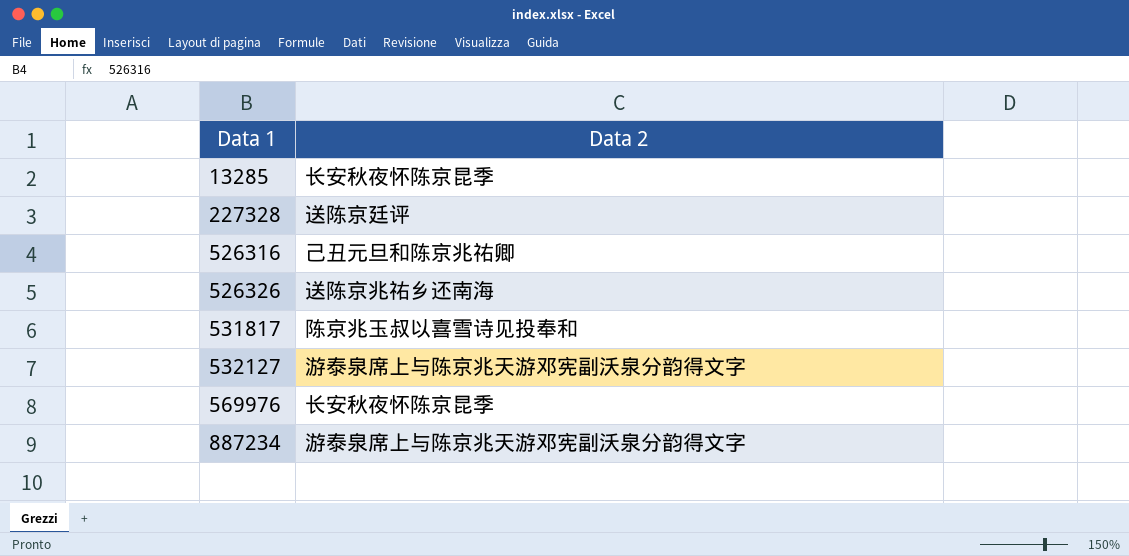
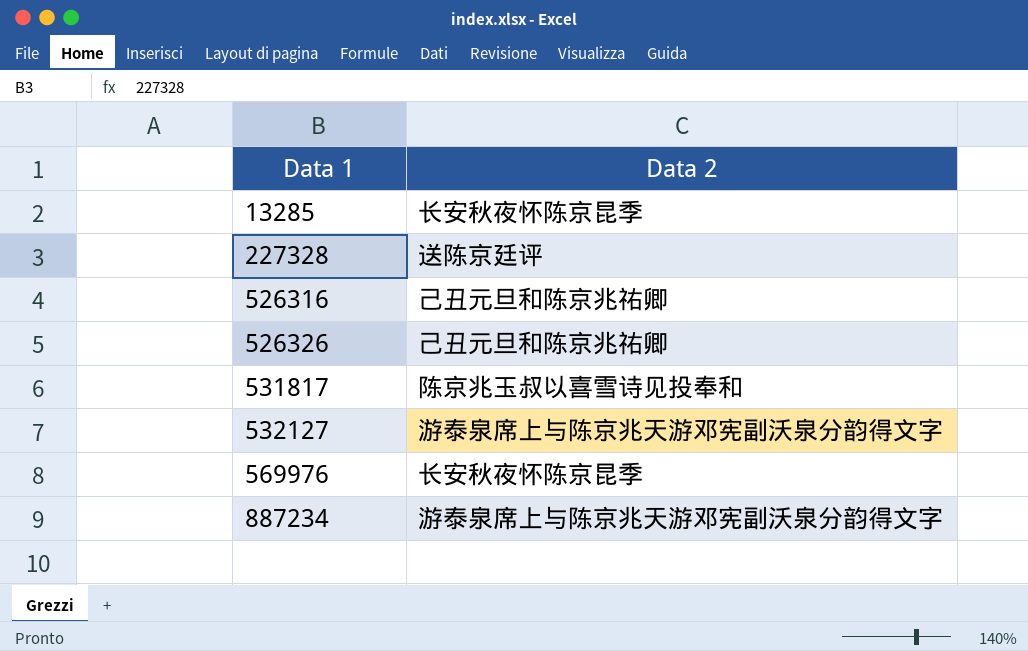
526326 | Data 2: 送陈京兆祐乡还南海 -> 己丑元旦和陈京兆祐卿

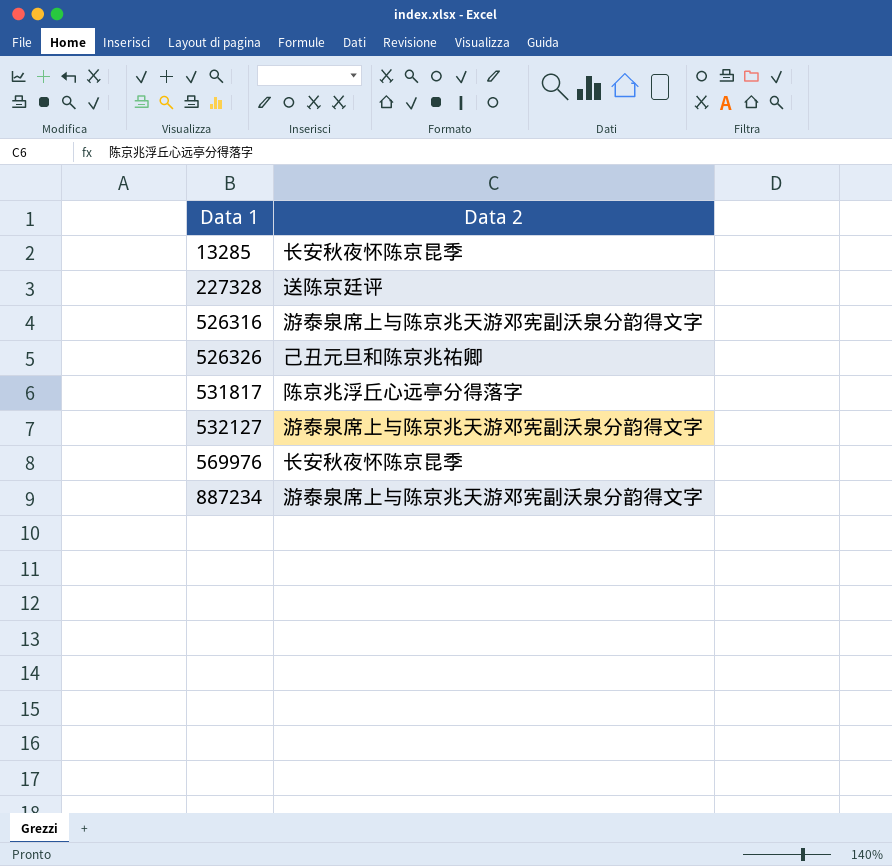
526316 | Data 2: 己丑元旦和陈京兆祐卿 -> 游泰泉席上与陈京兆天游邓宪副沃泉分韵得文字
531817 | Data 2: 陈京兆玉叔以喜雪诗见投奉和 -> 陈京兆浮丘心远亭分得落字

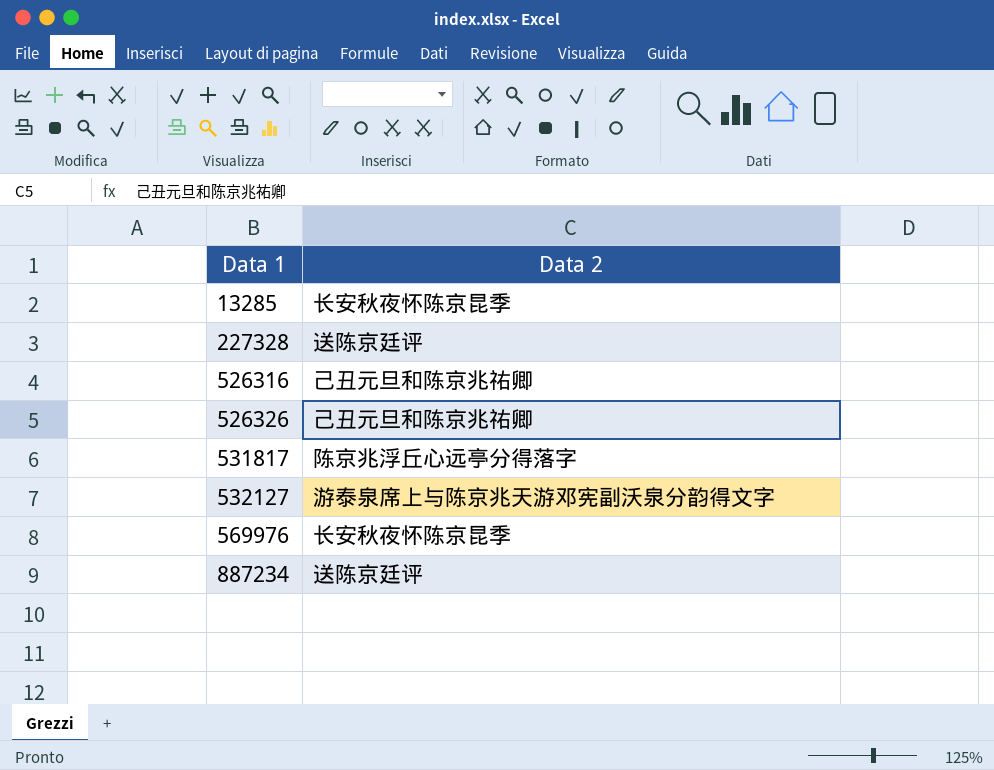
526316 | Data 2: 游泰泉席上与陈京兆天游邓宪副沃泉分韵得文字 -> 己丑元旦和陈京兆祐卿
887234 | Data 2: 游泰泉席上与陈京兆天游邓宪副沃泉分韵得文字 -> 送陈京廷评

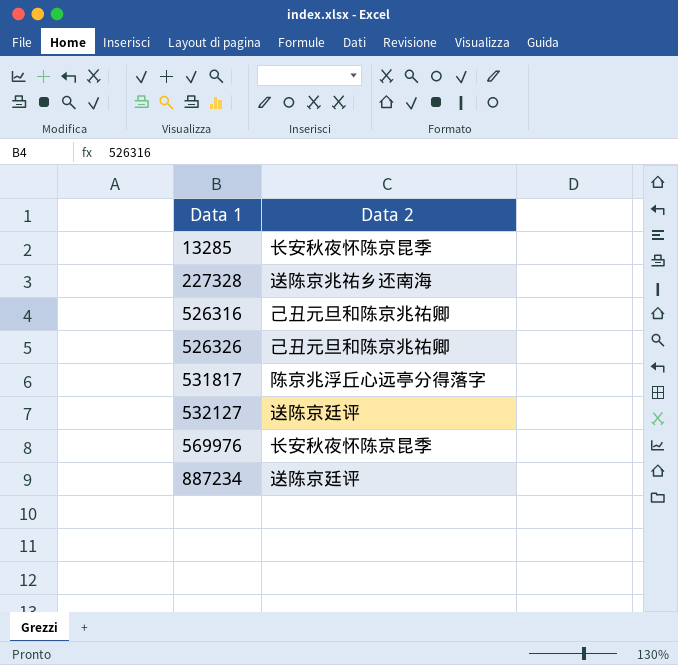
227328 | Data 2: 送陈京廷评 -> 送陈京兆祐乡还南海
532127 | Data 2: 游泰泉席上与陈京兆天游邓宪副沃泉分韵得文字 -> 送陈京廷评

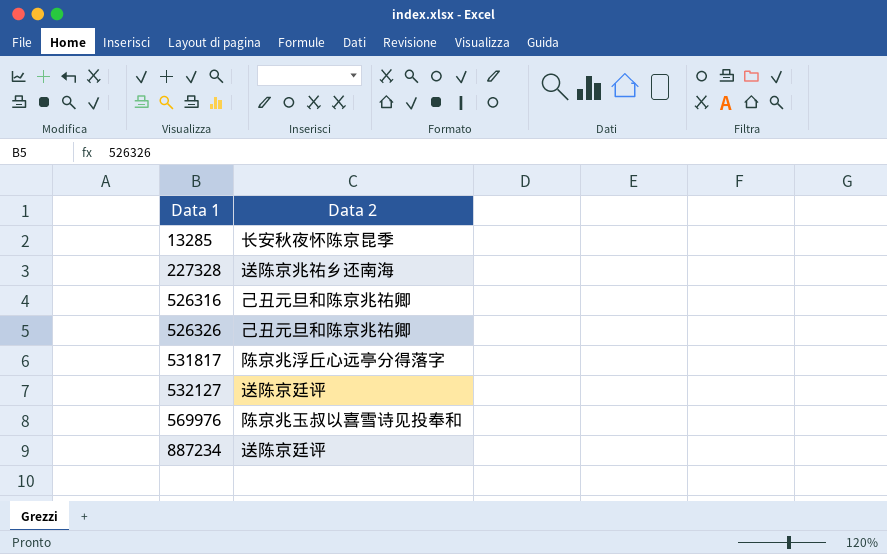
569976 | Data 2: 长安秋夜怀陈京昆季 -> 陈京兆玉叔以喜雪诗见投奉和

